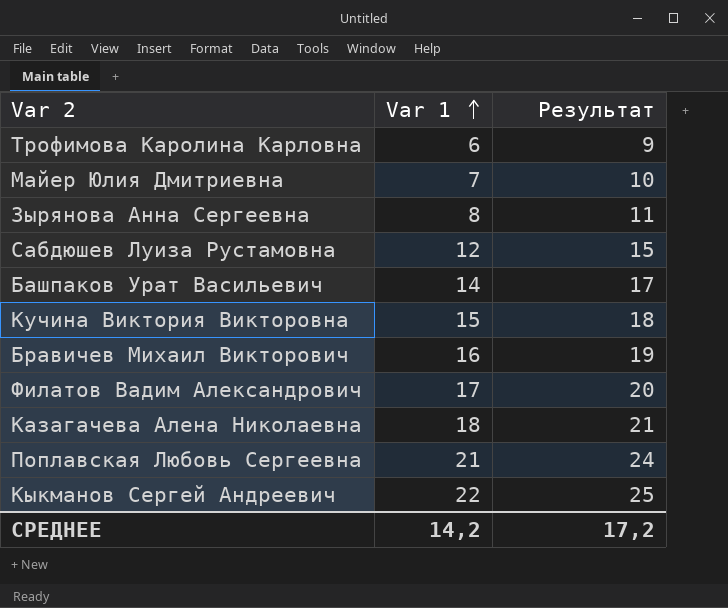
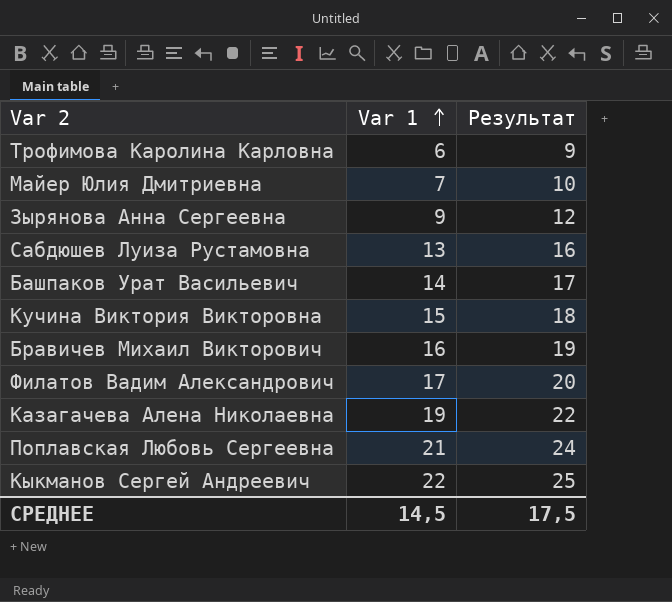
Зырянова Анна Сергеевна | Var 1: 8 -> 9
Зырянова Анна Сергеевна | Результат: 11 -> 12
Сабдюшев Луиза Рустамовна | Var 1: 12 -> 13
Сабдюшев Луиза Рустамовна | Результат: 15 -> 16
Казагачева Алена Николаевна | Var 1: 18 -> 19
Казагачева Алена Николаевна | Результат: 21 -> 22
СРЕДНЕЕ | Var 1: 14,2 -> 14,5
СРЕДНЕЕ | Результат: 17,2 -> 17,5

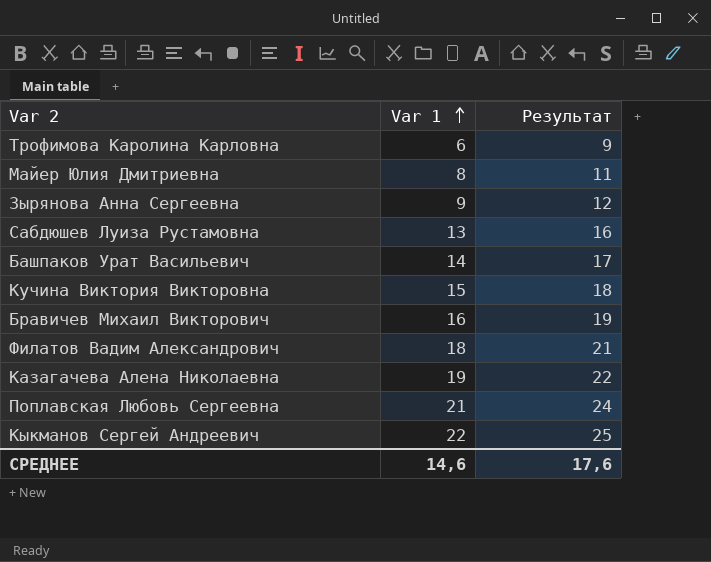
Майер Юлия Дмитриевна | Var 1: 7 -> 8
Майер Юлия Дмитриевна | Результат: 10 -> 11
Филатов Вадим Александрович | Var 1: 17 -> 18
Филатов Вадим Александрович | Результат: 20 -> 21
СРЕДНЕЕ | Var 1: 14,5 -> 14,6
СРЕДНЕЕ | Результат: 17,5 -> 17,6

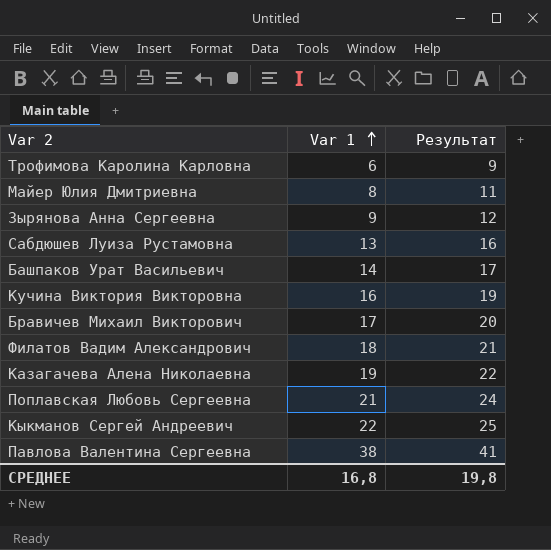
Кучина Виктория Викторовна | Var 1: 15 -> 16
Кучина Виктория Викторовна | Результат: 18 -> 19
Бравичев Михаил Викторович | Var 1: 16 -> 17
Бравичев Михаил Викторович | Результат: 19 -> 20
row Павлова Валентина Сергеевна: none -> 38 | 41
СРЕДНЕЕ | Var 1: 14,6 -> 16,8
СРЕДНЕЕ | Результат: 17,6 -> 19,8

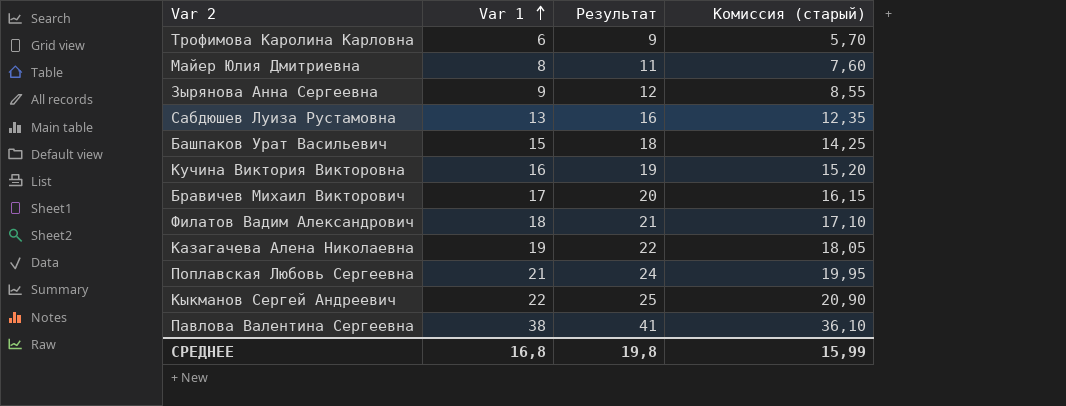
column Комиссия (старый) | formula: none -> [Var 1] * 0,95
Башпаков Урат Васильевич | Var 1: 14 -> 15
Башпаков Урат Васильевич | Результат: 17 -> 18

